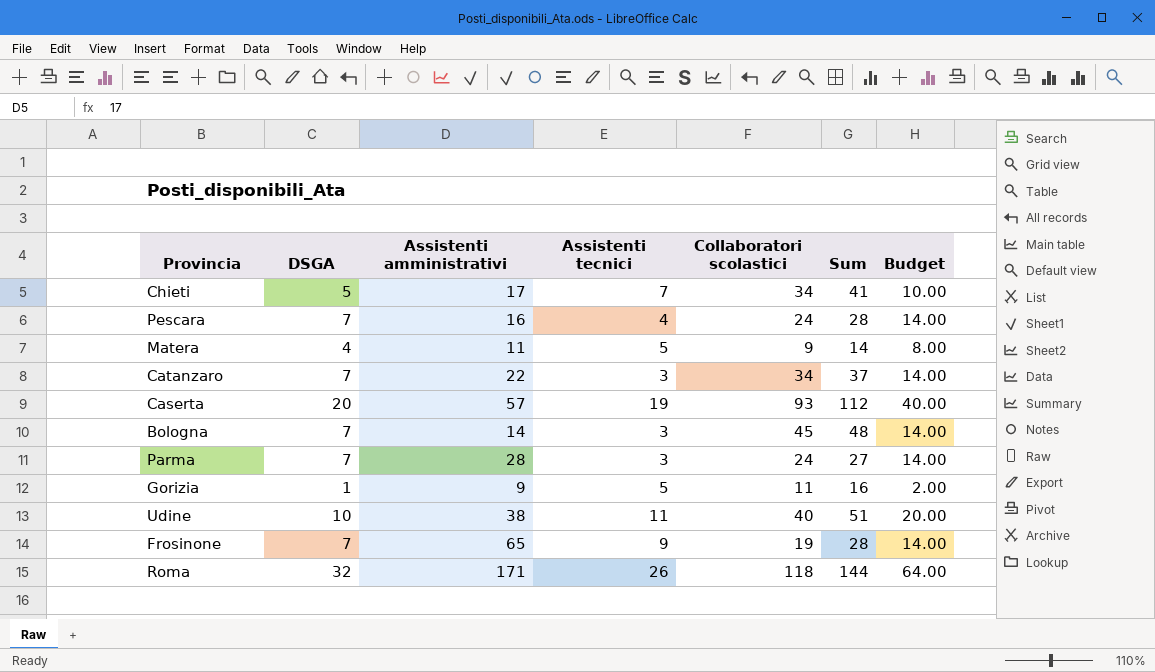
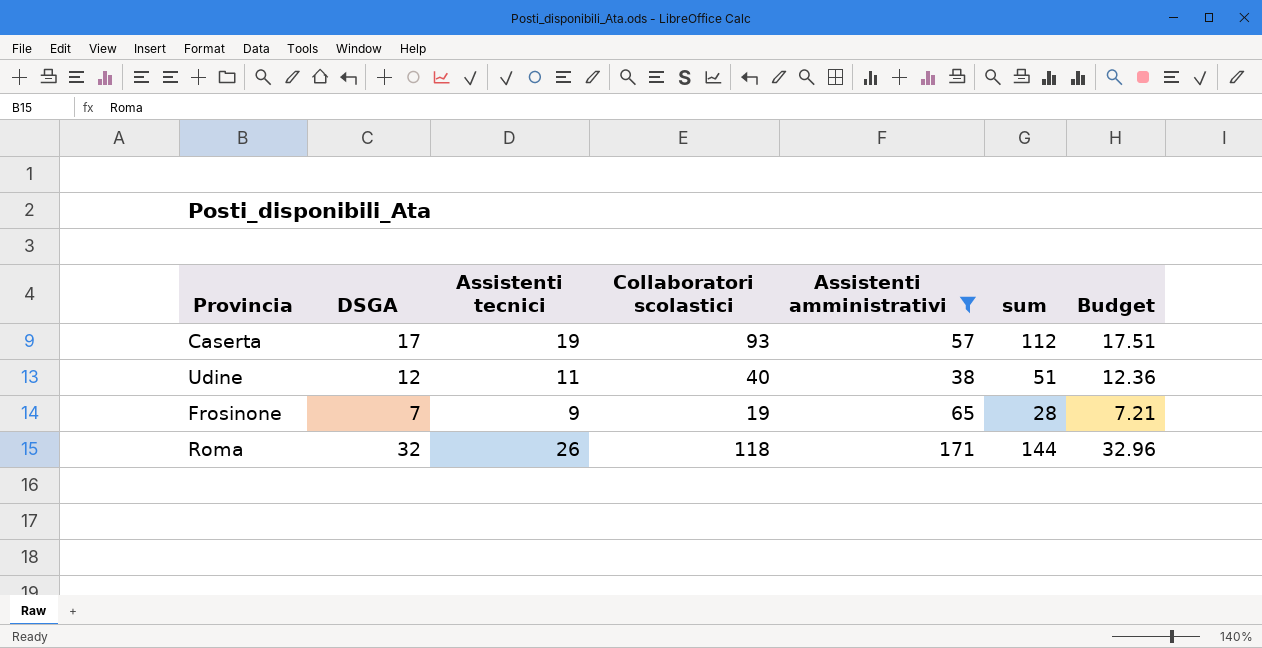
filter: none -> Assistenti amministrativi >= 38
column Assistenti amministrativi | position: 3 -> 5
column name: Sum -> sum
column Budget | formula: [DSGA] * 2 -> [DSGA] * 1.03
Caserta | DSGA: 20 -> 17
Udine | DSGA: 10 -> 12

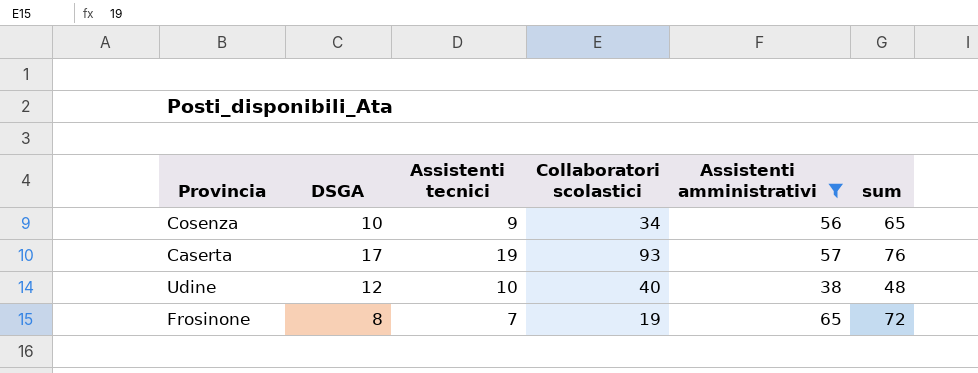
column Budget | formula: [DSGA] * 1.03 -> none
column sum | formula: [Assistenti tecnici] + [Collaboratori scolastici] -> [Assistenti tecnici] + [Assistenti amministrativi]
row Roma: 32 | 26 | 118 | 171 | 144 | 32.96 -> none
row Cosenza: none -> 10 | 9 | 34 | 56 | 65
Udine | Assistenti tecnici: 11 -> 10
Frosinone | DSGA: 7 -> 8
Frosinone | Assistenti tecnici: 9 -> 7

